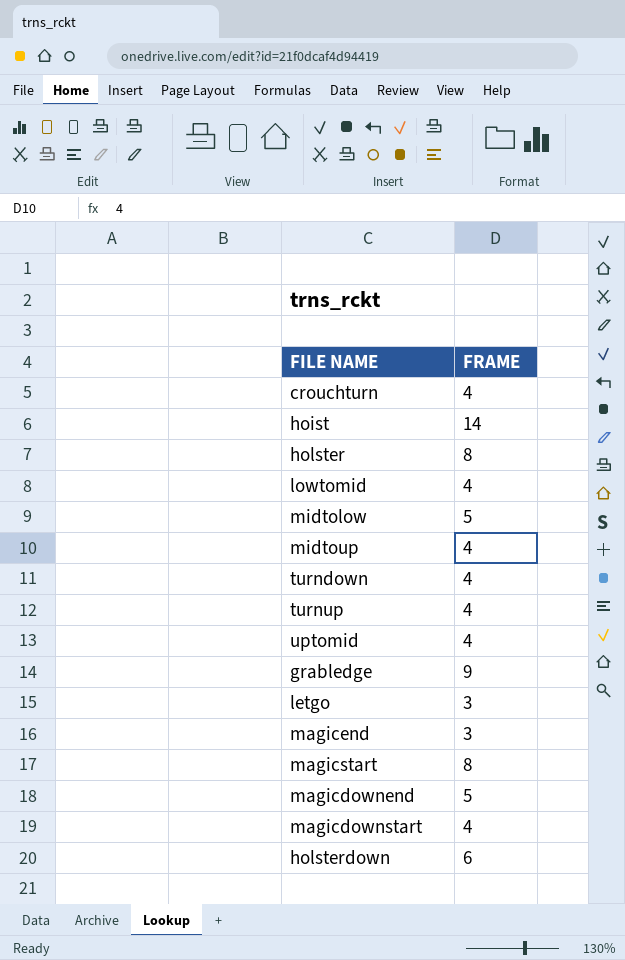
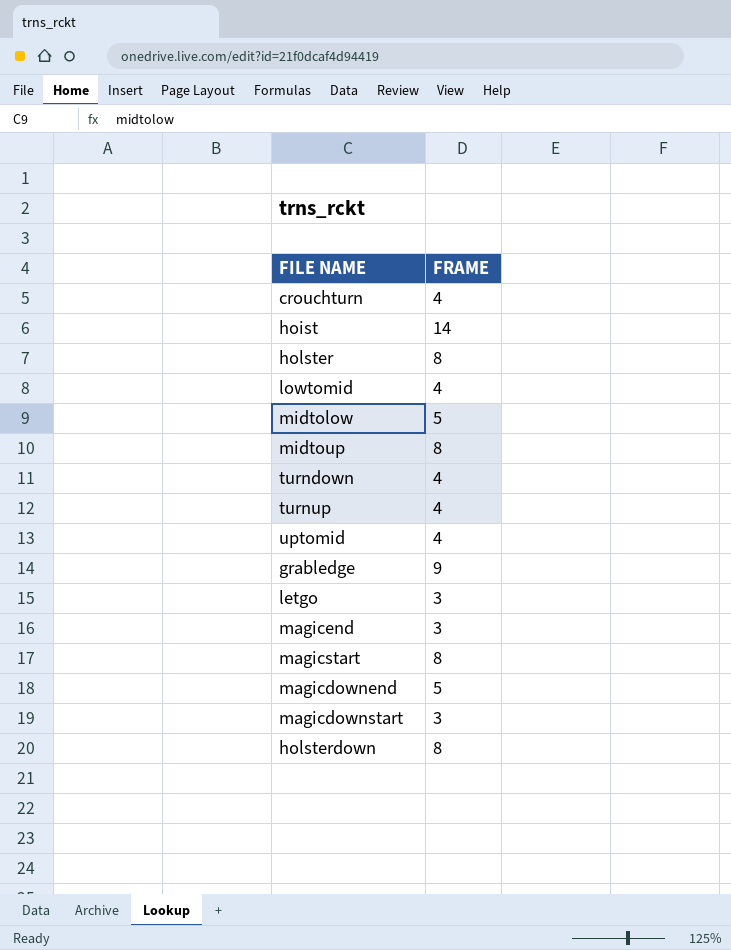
midtoup | FRAME: 4 -> 8
magicdownstart | FRAME: 4 -> 3
holsterdown | FRAME: 6 -> 8

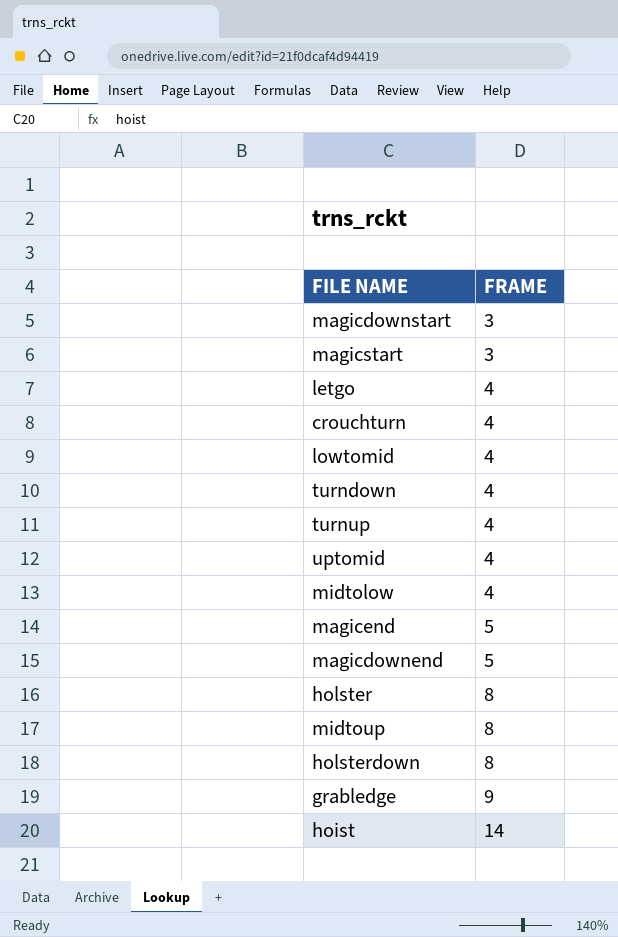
row order: none -> FRAME ascending
magicstart | FRAME: 8 -> 3
letgo | FRAME: 3 -> 4
midtolow | FRAME: 5 -> 4
magicend | FRAME: 3 -> 5

